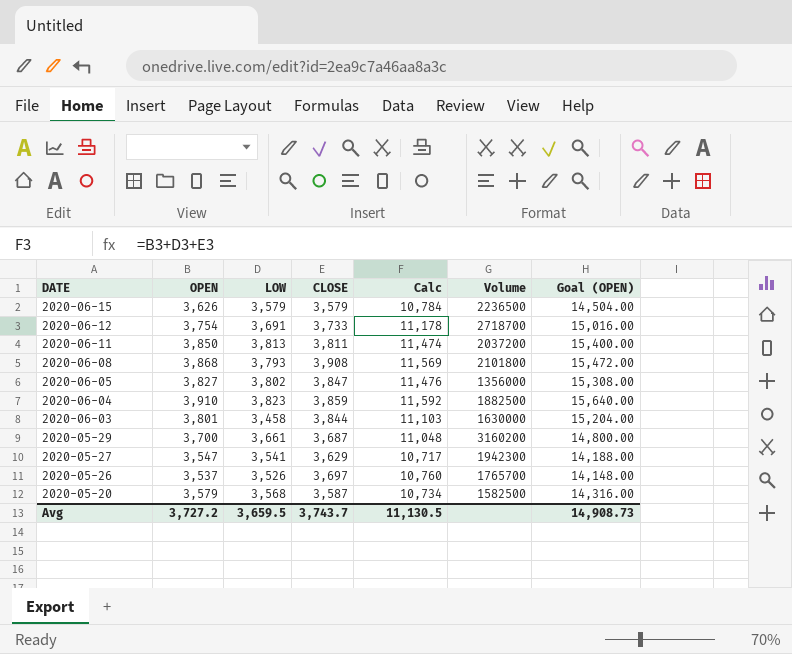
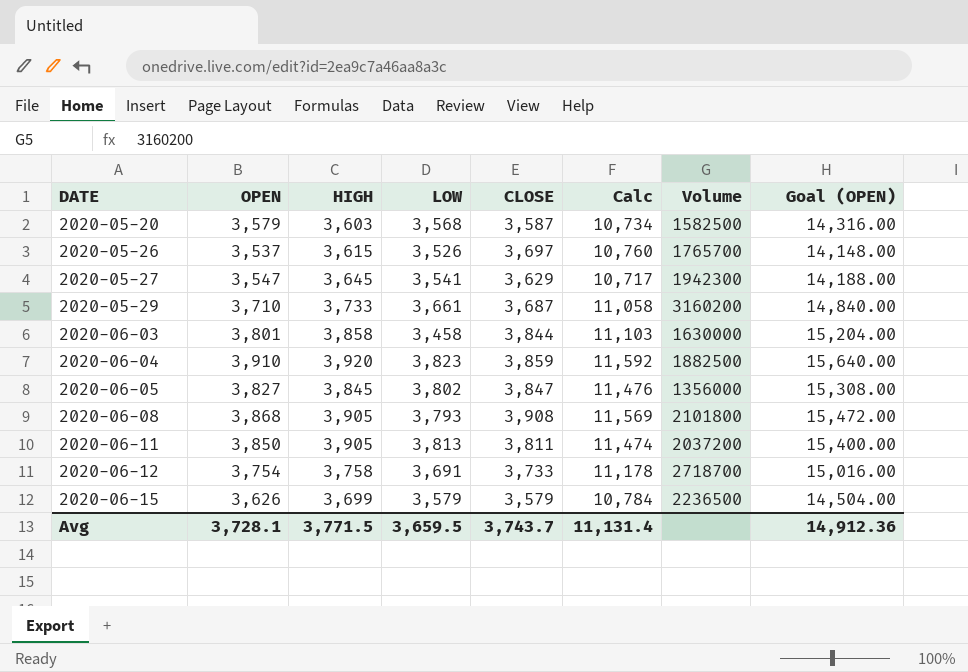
row order: DATE descending -> DATE ascending
column HIGH | position: none -> 3
2020-05-29 | OPEN: 3,700 -> 3,710
2020-05-29 | Calc: 11,048 -> 11,058
2020-05-29 | Goal (OPEN): 14,800.00 -> 14,840.00
Avg | OPEN: 3,727.2 -> 3,728.1
Avg | Calc: 11,130.5 -> 11,131.4
Avg | Goal (OPEN): 14,908.73 -> 14,912.36

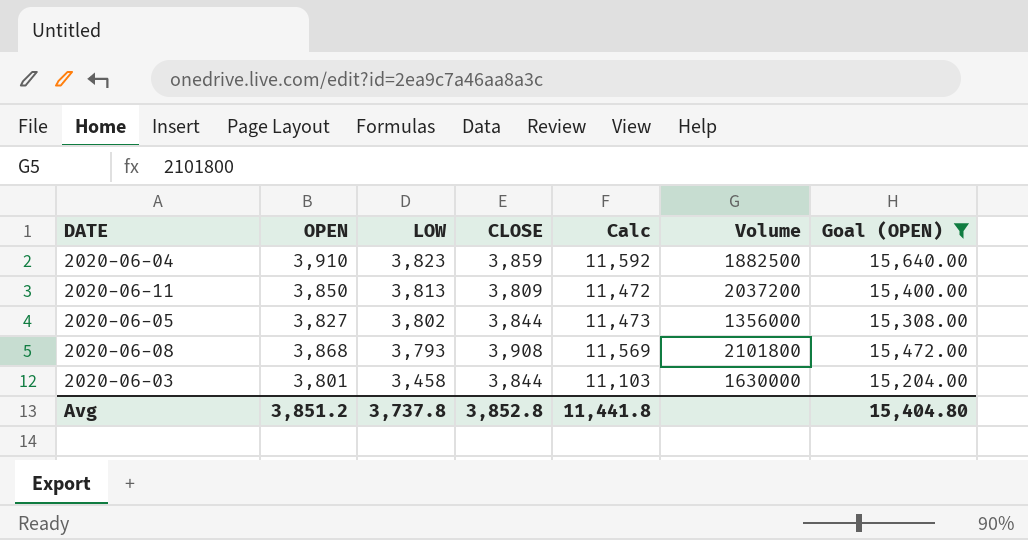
filter: none -> Goal (OPEN) >= 15,204.00
row order: DATE ascending -> LOW descending
column HIGH | position: 3 -> none
2020-06-11 | CLOSE: 3,811 -> 3,809
2020-06-11 | Calc: 11,474 -> 11,472
2020-06-05 | CLOSE: 3,847 -> 3,844
2020-06-05 | Calc: 11,476 -> 11,473
Avg | OPEN: 3,728.1 -> 3,851.2
Avg | LOW: 3,659.5 -> 3,737.8
Avg | CLOSE: 3,743.7 -> 3,852.8
Avg | Calc: 11,131.4 -> 11,441.8
Avg | Goal (OPEN): 14,912.36 -> 15,404.80

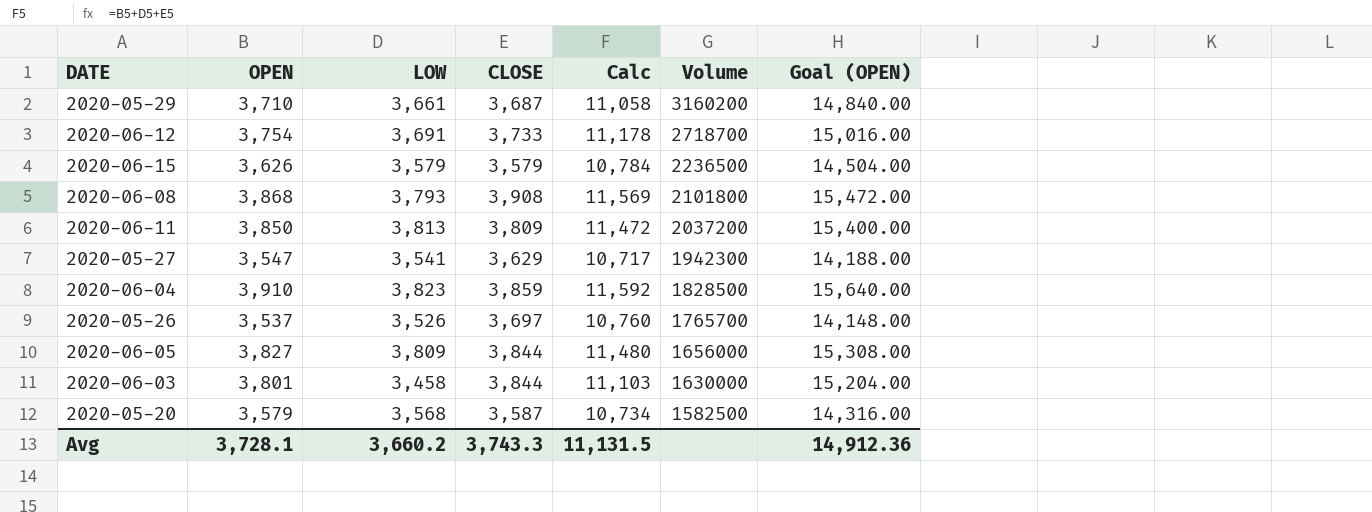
filter: Goal (OPEN) >= 15,204.00 -> none
row order: LOW descending -> Volume descending
2020-06-04 | Volume: 1882500 -> 1828500
2020-06-05 | LOW: 3,802 -> 3,809
2020-06-05 | Calc: 11,473 -> 11,480
2020-06-05 | Volume: 1356000 -> 1656000
Avg | OPEN: 3,851.2 -> 3,728.1
Avg | LOW: 3,737.8 -> 3,660.2
Avg | CLOSE: 3,852.8 -> 3,743.3
Avg | Calc: 11,441.8 -> 11,131.5
Avg | Goal (OPEN): 15,404.80 -> 14,912.36

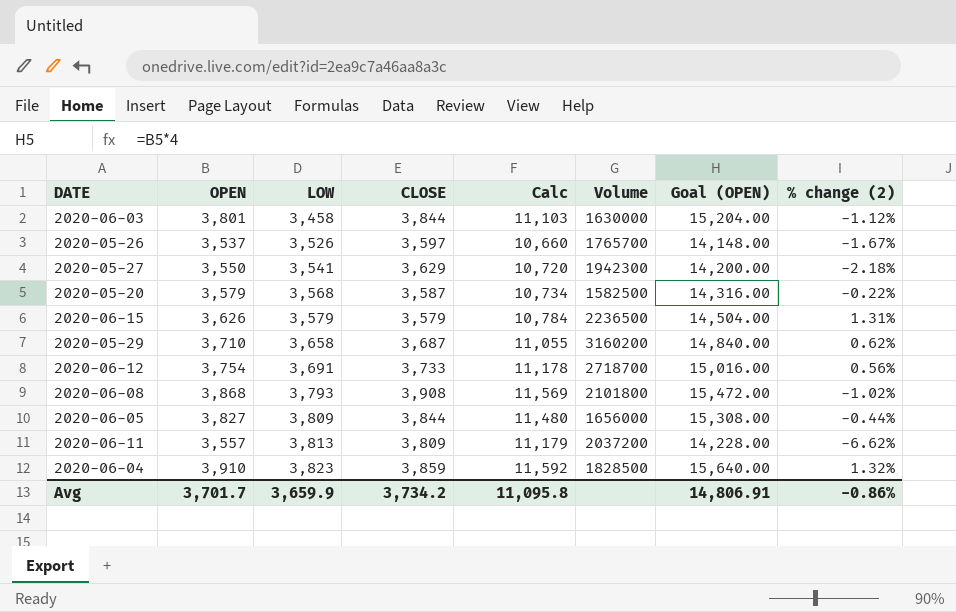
row order: Volume descending -> LOW ascending
column % change (2) | formula: none -> ([OPEN] - [CLOSE]) / [CLOSE]
2020-05-26 | CLOSE: 3,697 -> 3,597
2020-05-26 | Calc: 10,760 -> 10,660
2020-05-27 | OPEN: 3,547 -> 3,550
2020-05-27 | Calc: 10,717 -> 10,720
2020-05-27 | Goal (OPEN): 14,188.00 -> 14,200.00
2020-05-29 | LOW: 3,661 -> 3,658
2020-05-29 | Calc: 11,058 -> 11,055
2020-06-11 | OPEN: 3,850 -> 3,557
2020-06-11 | Calc: 11,472 -> 11,179
2020-06-11 | Goal (OPEN): 15,400.00 -> 14,228.00
Avg | OPEN: 3,728.1 -> 3,701.7
Avg | LOW: 3,660.2 -> 3,659.9
Avg | CLOSE: 3,743.3 -> 3,734.2
Avg | Calc: 11,131.5 -> 11,095.8
Avg | Goal (OPEN): 14,912.36 -> 14,806.91

